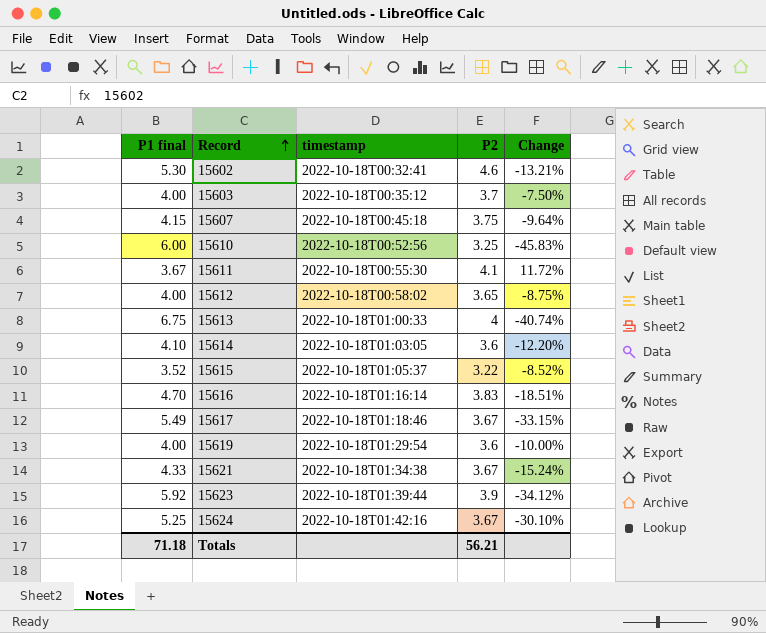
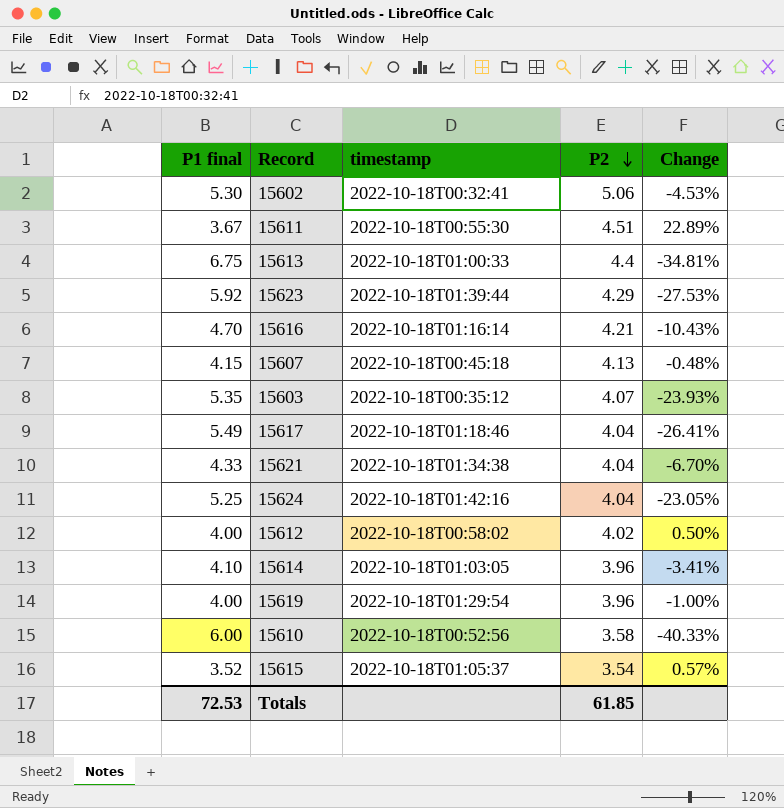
row order: Record ascending -> P2 descending
15602 | P2: 4.6 -> 5.06
15602 | Change: -13.21% -> -4.53%
15611 | P2: 4.1 -> 4.51
15611 | Change: 11.72% -> 22.89%
15613 | P2: 4 -> 4.4
15613 | Change: -40.74% -> -34.81%
15623 | P2: 3.9 -> 4.29
15623 | Change: -34.12% -> -27.53%
15616 | P2: 3.83 -> 4.21
15616 | Change: -18.51% -> -10.43%
15607 | P2: 3.75 -> 4.13
15607 | Change: -9.64% -> -0.48%
15603 | P1 final: 4.00 -> 5.35
15603 | P2: 3.7 -> 4.07
15603 | Change: -7.50% -> -23.93%
15617 | P2: 3.67 -> 4.04
15617 | Change: -33.15% -> -26.41%
15621 | P2: 3.67 -> 4.04
15621 | Change: -15.24% -> -6.70%
15624 | P2: 3.67 -> 4.04
15624 | Change: -30.10% -> -23.05%
15612 | P2: 3.65 -> 4.02
15612 | Change: -8.75% -> 0.50%
15614 | P2: 3.6 -> 3.96
15614 | Change: -12.20% -> -3.41%
15619 | P2: 3.6 -> 3.96
15619 | Change: -10.00% -> -1.00%
15610 | P2: 3.25 -> 3.58
15610 | Change: -45.83% -> -40.33%
15615 | P2: 3.22 -> 3.54
15615 | Change: -8.52% -> 0.57%
Totals | P1 final: 71.18 -> 72.53
Totals | P2: 56.21 -> 61.85

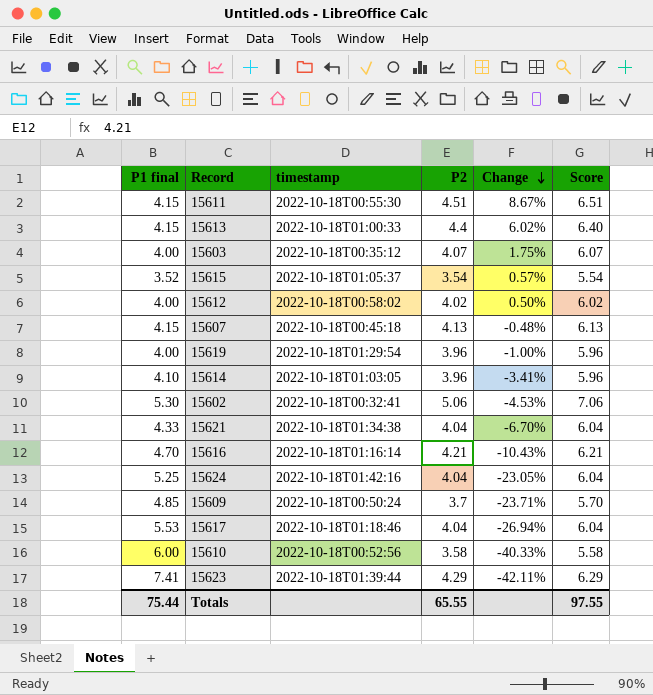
row order: P2 descending -> Change descending
column Score | formula: none -> [P2] + 2
15611 | P1 final: 3.67 -> 4.15
15611 | Change: 22.89% -> 8.67%
15613 | P1 final: 6.75 -> 4.15
15613 | Change: -34.81% -> 6.02%
15603 | P1 final: 5.35 -> 4.00
15603 | Change: -23.93% -> 1.75%
row 15609: none -> 4.85 | 2022-10-18T00:50:24 | 3.7 | -23.71% | 5.70
15617 | P1 final: 5.49 -> 5.53
15617 | Change: -26.41% -> -26.94%
15623 | P1 final: 5.92 -> 7.41
15623 | Change: -27.53% -> -42.11%
Totals | P1 final: 72.53 -> 75.44
Totals | P2: 61.85 -> 65.55

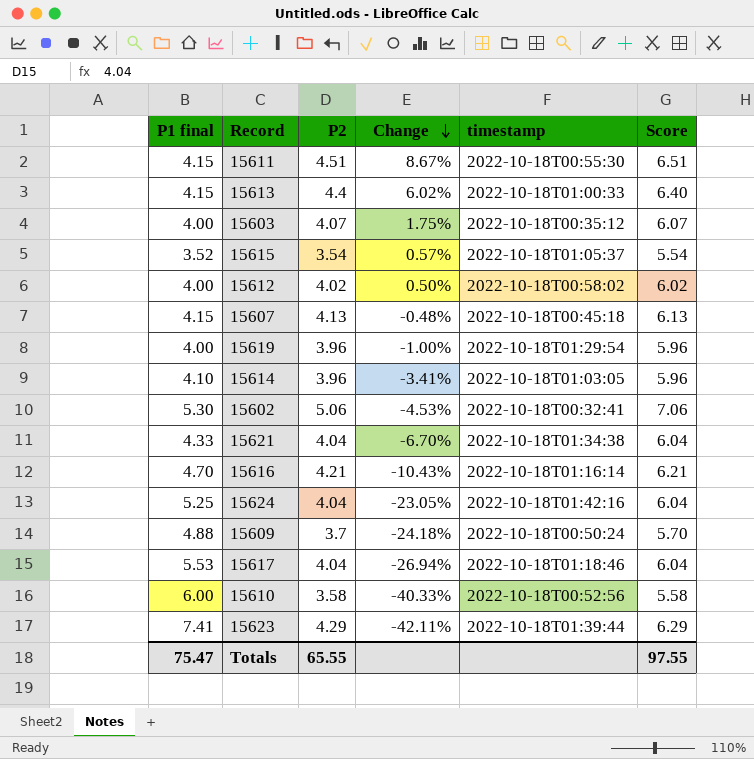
column timestamp | position: 3 -> 5
15609 | P1 final: 4.85 -> 4.88
15609 | Change: -23.71% -> -24.18%
Totals | P1 final: 75.44 -> 75.47

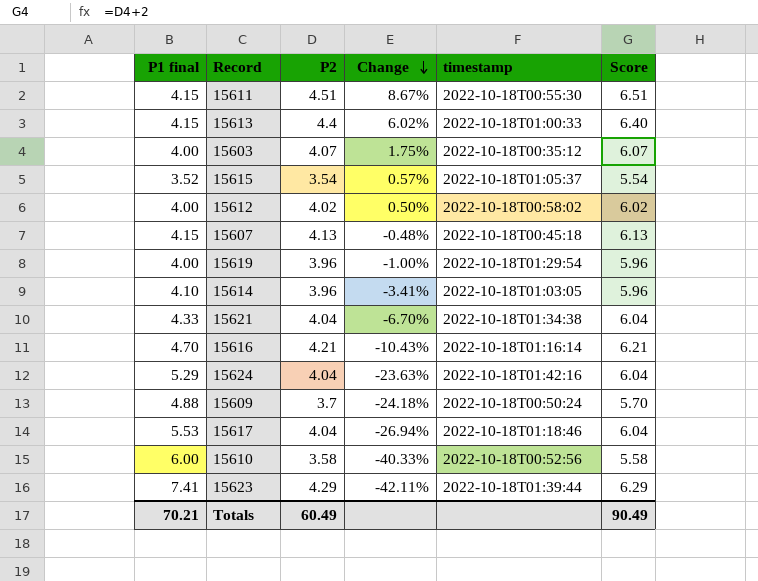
row 15602: 5.30 | 5.06 | -4.53% | 2022-10-18T00:32:41 | 7.06 -> none
15624 | P1 final: 5.25 -> 5.29
15624 | Change: -23.05% -> -23.63%
Totals | P1 final: 75.47 -> 70.21
Totals | P2: 65.55 -> 60.49
Totals | Score: 97.55 -> 90.49

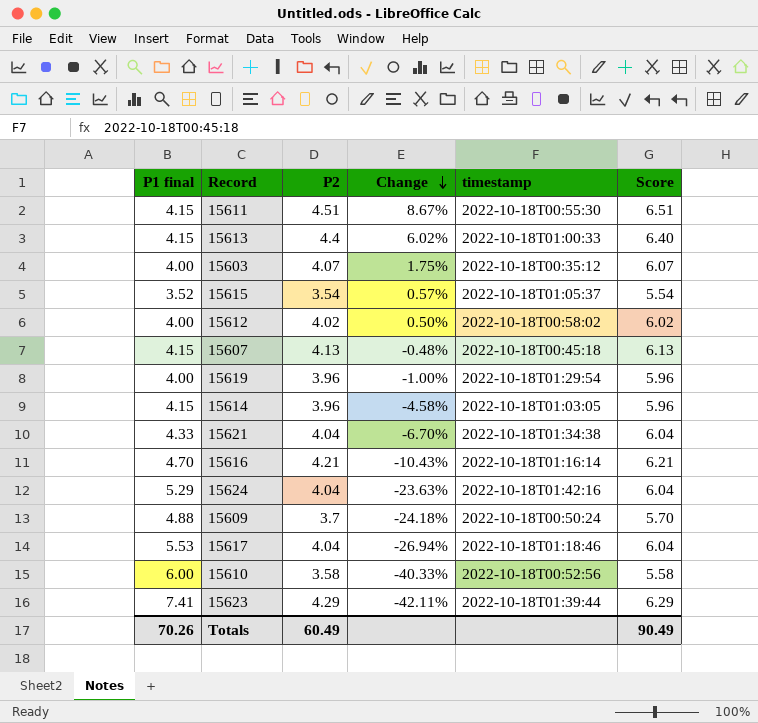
15614 | P1 final: 4.10 -> 4.15
15614 | Change: -3.41% -> -4.58%
Totals | P1 final: 70.21 -> 70.26

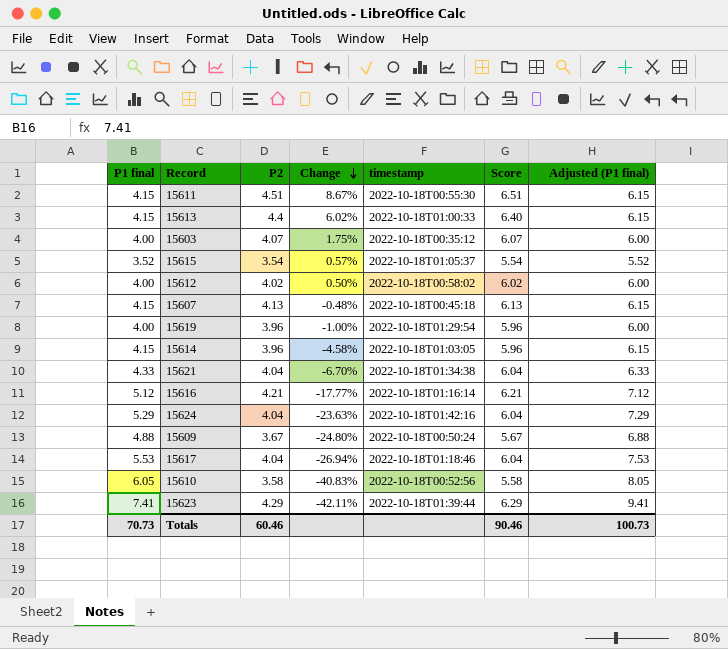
column Adjusted (P1 final) | formula: none -> [P1 final] + 2
15616 | P1 final: 4.70 -> 5.12
15616 | Change: -10.43% -> -17.77%
15609 | P2: 3.7 -> 3.67
15609 | Change: -24.18% -> -24.80%
15609 | Score: 5.70 -> 5.67
15610 | P1 final: 6.00 -> 6.05
15610 | Change: -40.33% -> -40.83%
Totals | P1 final: 70.26 -> 70.73
Totals | P2: 60.49 -> 60.46
Totals | Score: 90.49 -> 90.46

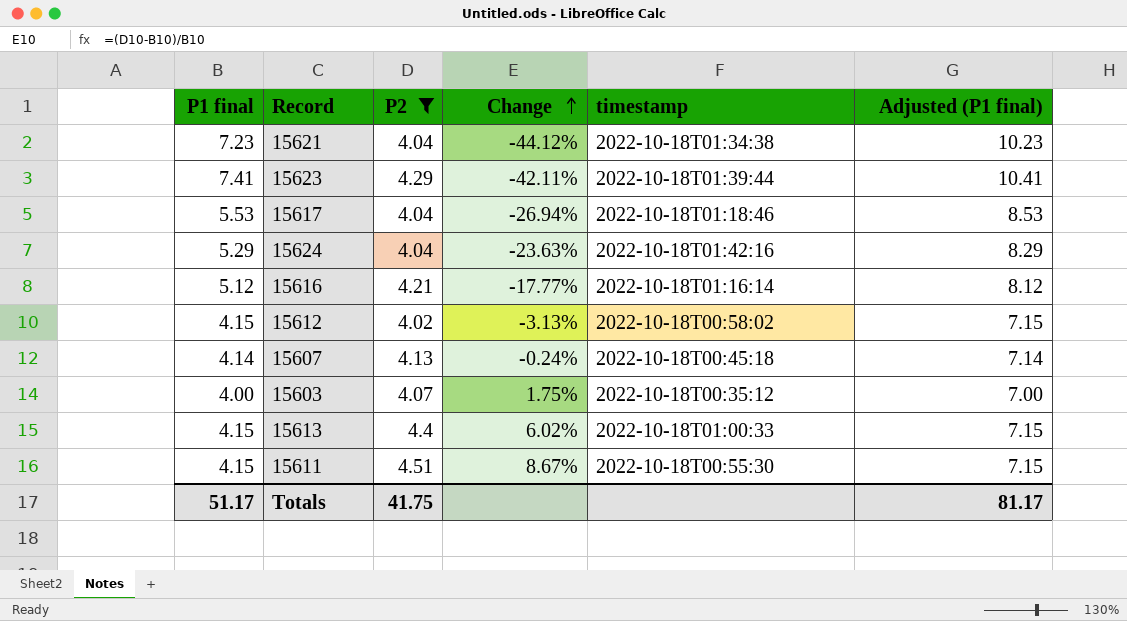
filter: none -> P2 >= 4.02
row order: Change descending -> Change ascending
column Score | formula: [P2] + 2 -> none
column Adjusted (P1 final) | formula: [P1 final] + 2 -> [P1 final] + 3
15621 | P1 final: 4.33 -> 7.23
15621 | Change: -6.70% -> -44.12%
15612 | P1 final: 4.00 -> 4.15
15612 | Change: 0.50% -> -3.13%
15607 | P1 final: 4.15 -> 4.14
15607 | Change: -0.48% -> -0.24%
Totals | P1 final: 70.73 -> 51.17
Totals | P2: 60.46 -> 41.75
Totals | Adjusted (P1 final): 100.73 -> 81.17

